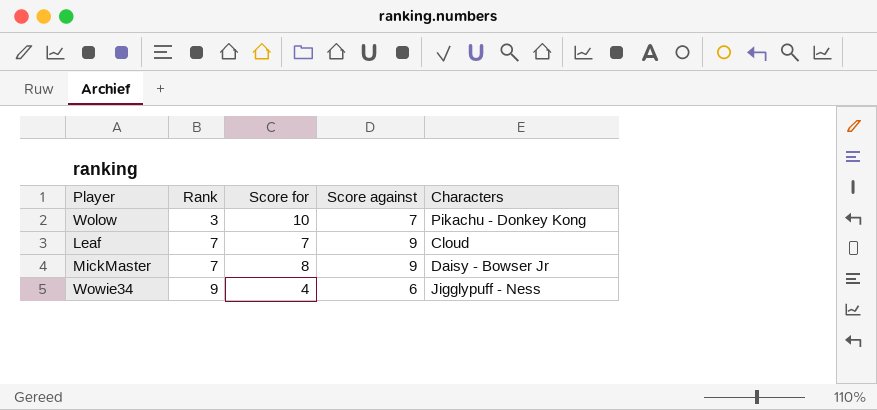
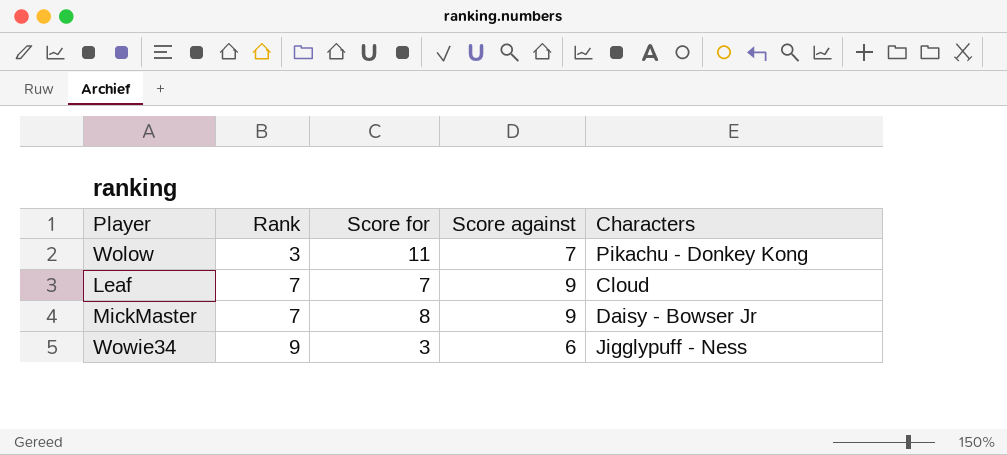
Wolow | Score for: 10 -> 11
Wowie34 | Score for: 4 -> 3

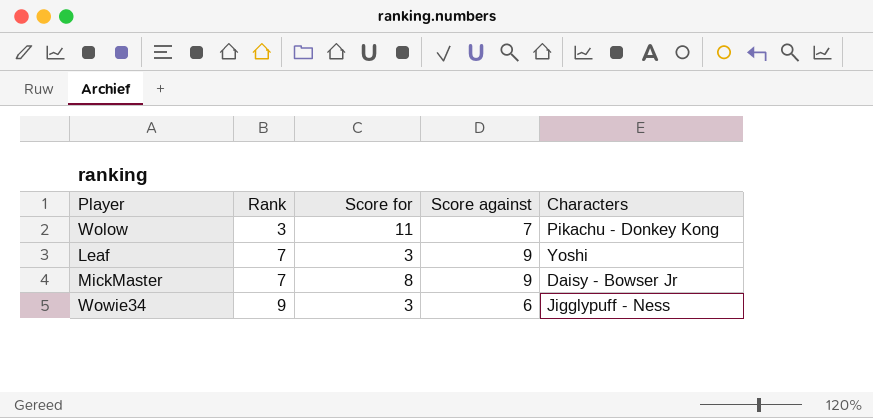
Leaf | Score for: 7 -> 3
Leaf | Characters: Cloud -> Yoshi

